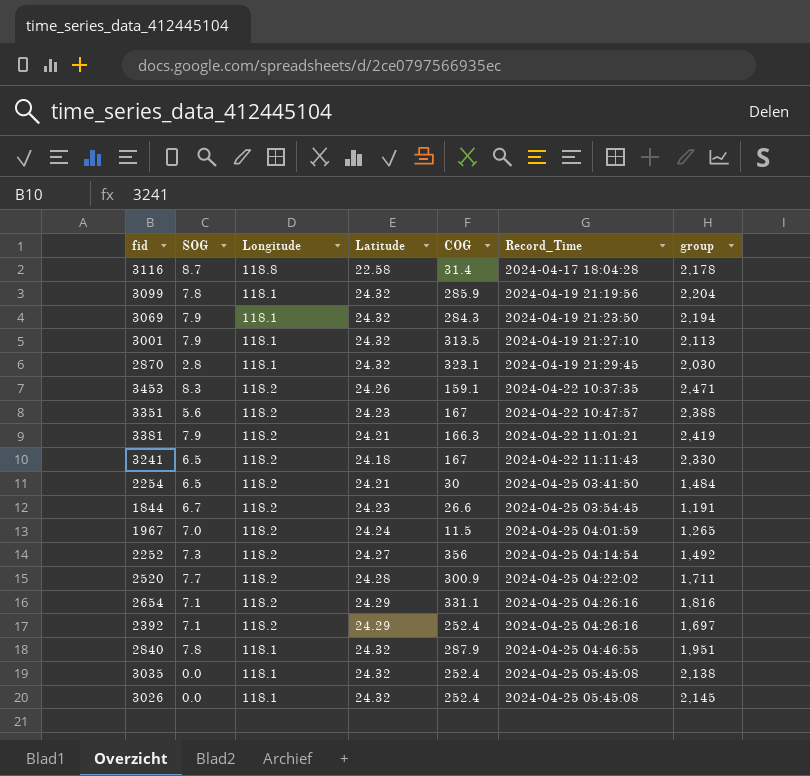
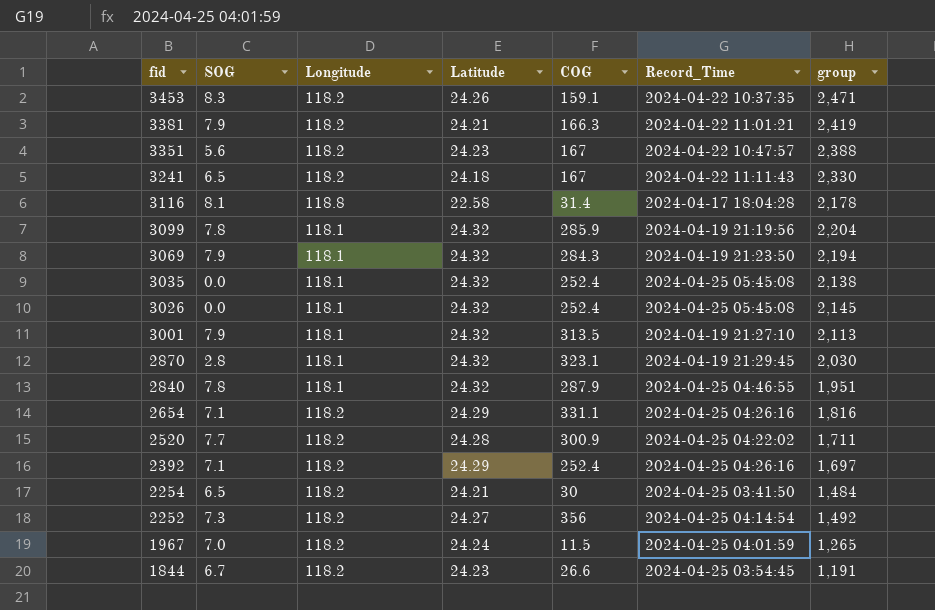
row order: Record_Time ascending -> fid descending
3116 | SOG: 8.7 -> 8.1

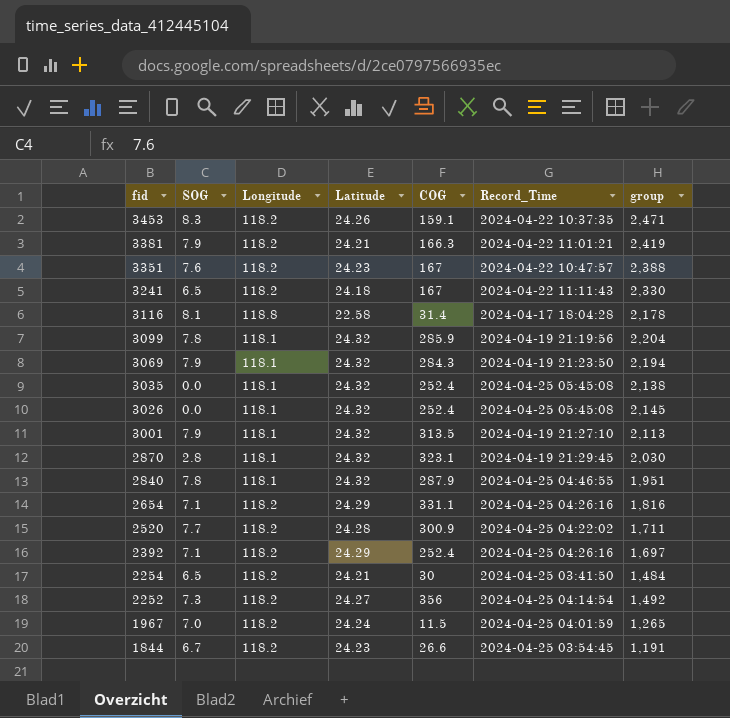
3351 | SOG: 5.6 -> 7.6

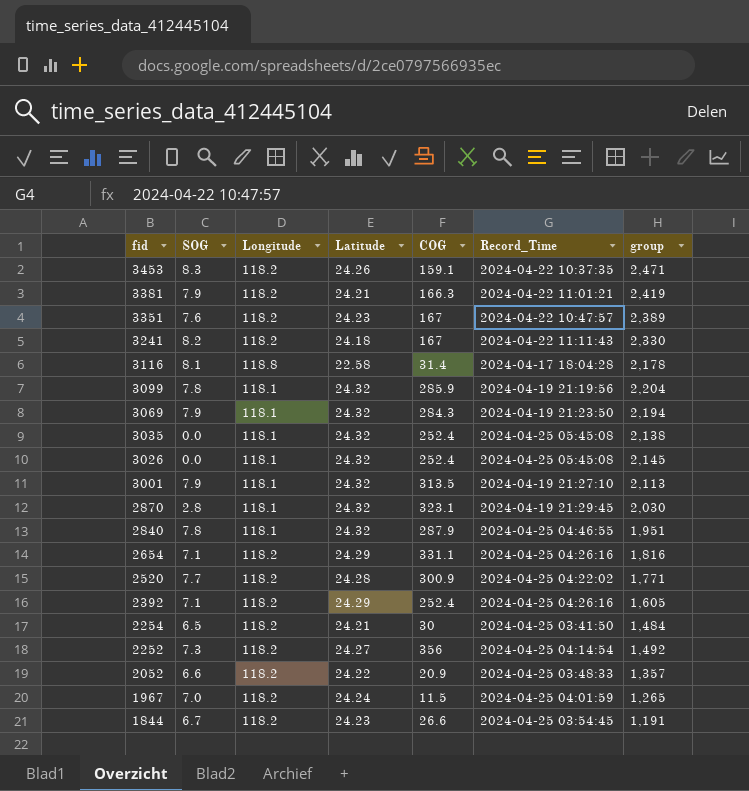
3351 | group: 2,388 -> 2,389
3241 | SOG: 6.5 -> 8.2
2520 | group: 1,711 -> 1,771
2392 | group: 1,697 -> 1,605
row 2052: none -> 6.6 | 118.2 | 24.22 | 20.9 | 2024-04-25 03:48:33 | 1,357

